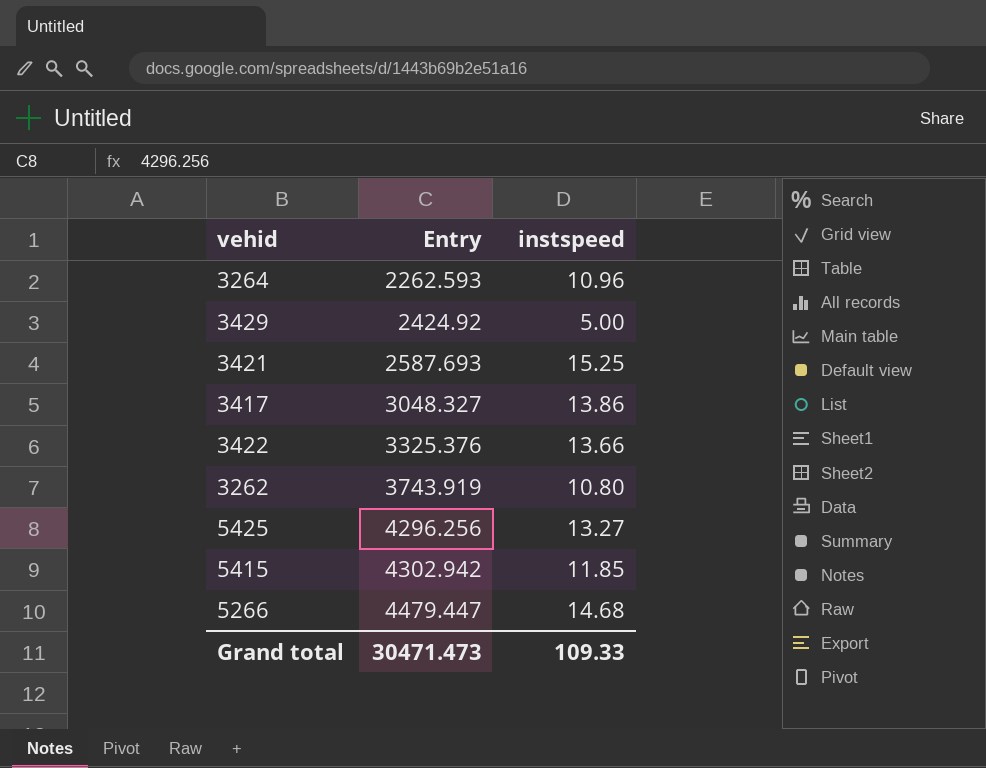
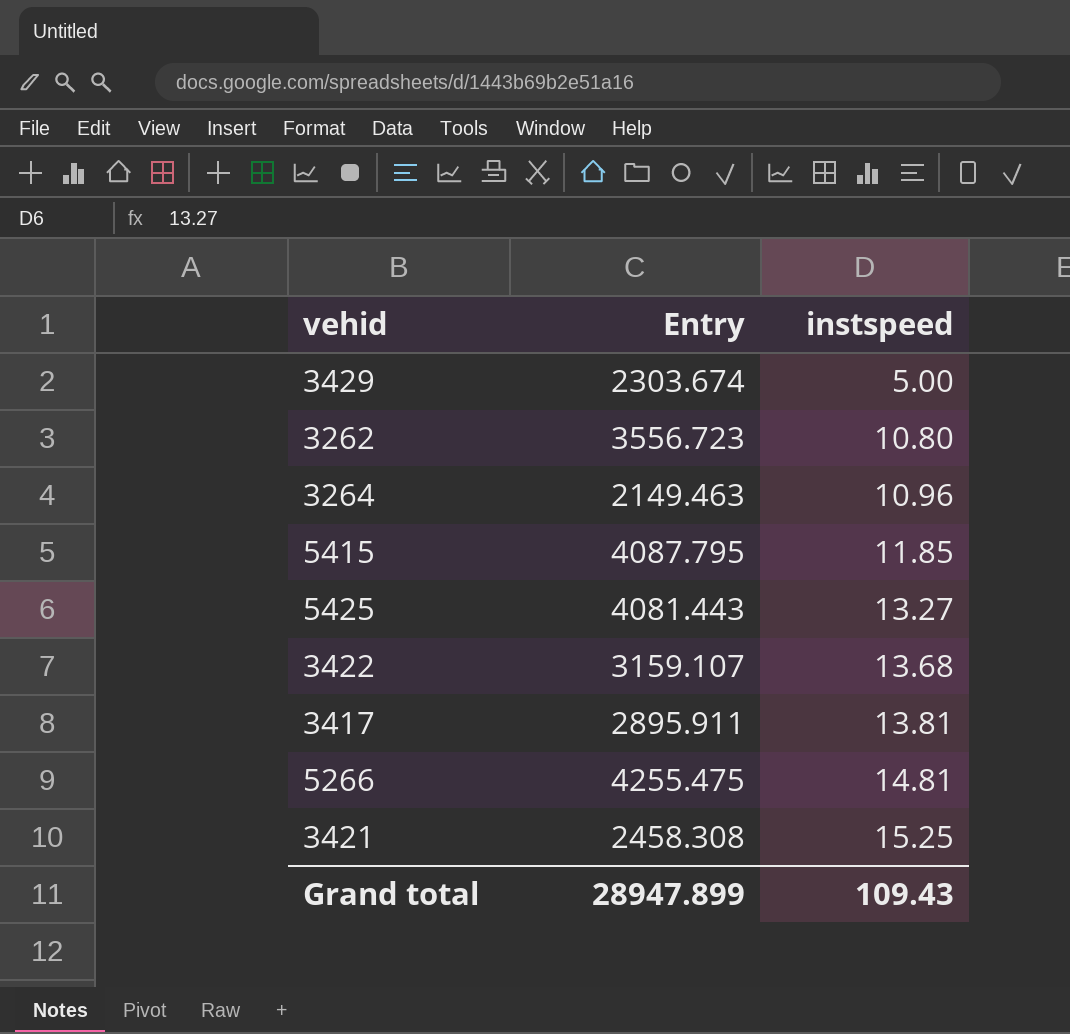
row order: Entry ascending -> instspeed ascending
3429 | Entry: 2424.92 -> 2303.674
3262 | Entry: 3743.919 -> 3556.723
3264 | Entry: 2262.593 -> 2149.463
5415 | Entry: 4302.942 -> 4087.795
5425 | Entry: 4296.256 -> 4081.443
3422 | Entry: 3325.376 -> 3159.107
3422 | instspeed: 13.66 -> 13.68
3417 | Entry: 3048.327 -> 2895.911
3417 | instspeed: 13.86 -> 13.81
5266 | Entry: 4479.447 -> 4255.475
5266 | instspeed: 14.68 -> 14.81
3421 | Entry: 2587.693 -> 2458.308
Grand total | Entry: 30471.473 -> 28947.899
Grand total | instspeed: 109.33 -> 109.43

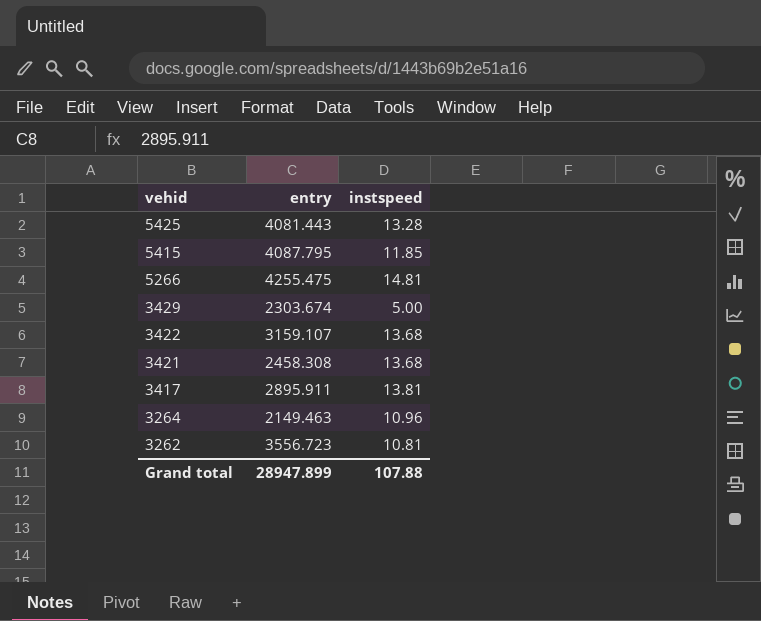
row order: instspeed ascending -> vehid descending
column name: Entry -> entry
5425 | instspeed: 13.27 -> 13.28
3421 | instspeed: 15.25 -> 13.68
3262 | instspeed: 10.80 -> 10.81
Grand total | instspeed: 109.43 -> 107.88

